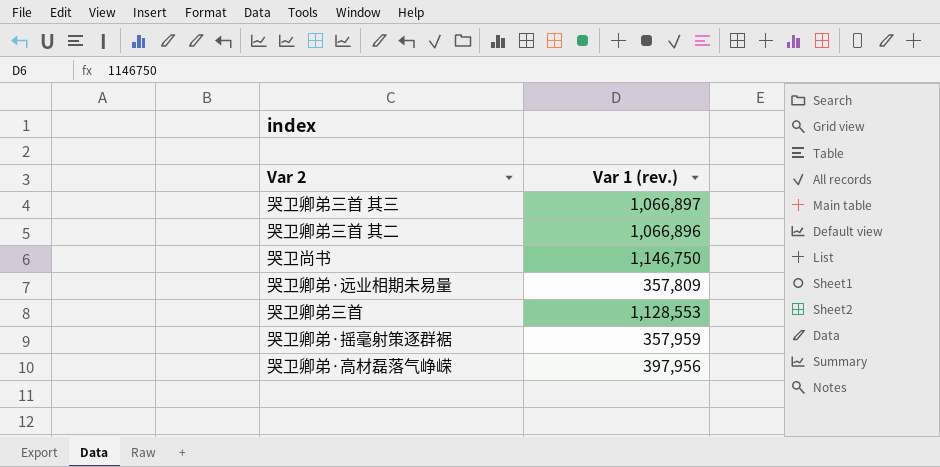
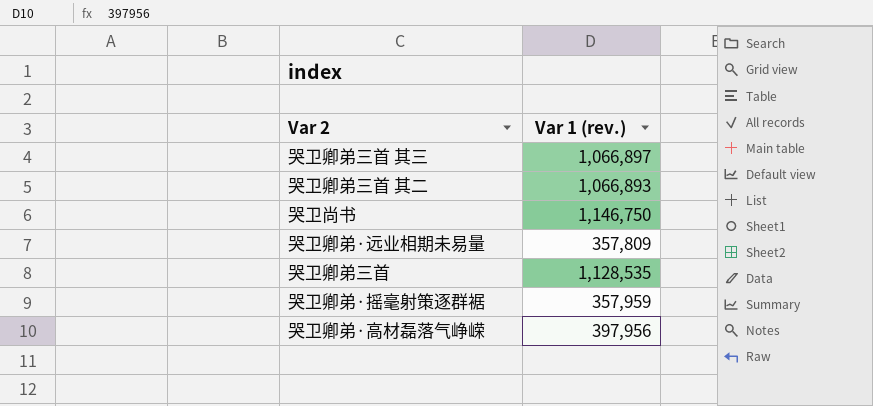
哭卫卿弟三首 其二 | Var 1 (rev.): 1,066,896 -> 1,066,893
哭卫卿弟三首 | Var 1 (rev.): 1,128,553 -> 1,128,535

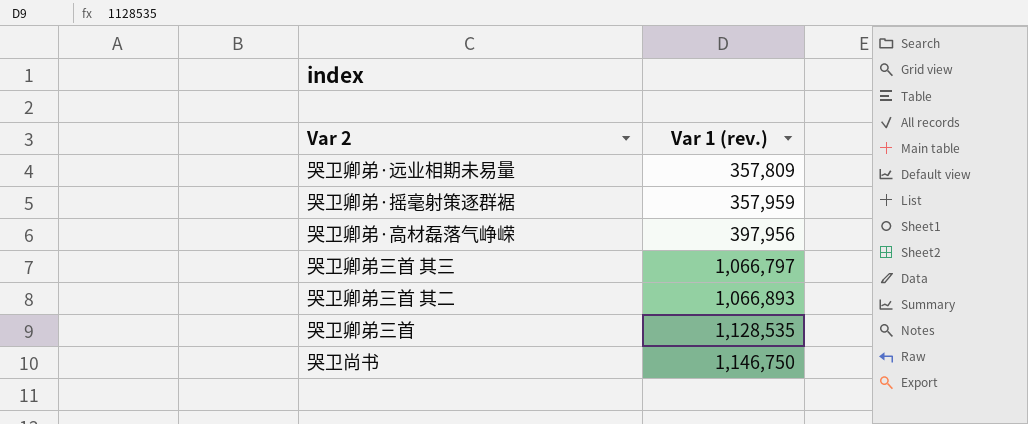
row order: none -> Var 1 (rev.) ascending
哭卫卿弟三首 其三 | Var 1 (rev.): 1,066,897 -> 1,066,797

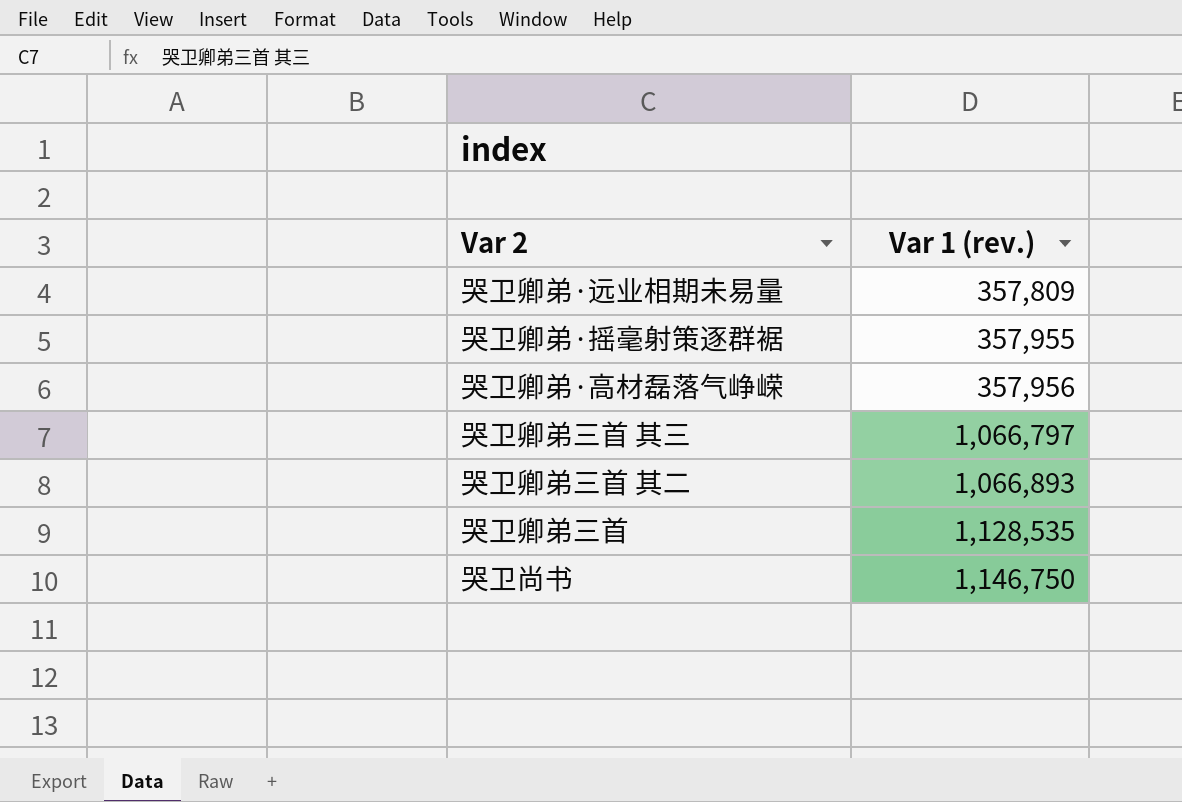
哭卫卿弟·摇毫射策逐群裾 | Var 1 (rev.): 357,959 -> 357,955
哭卫卿弟·高材磊落气峥嵘 | Var 1 (rev.): 397,956 -> 357,956

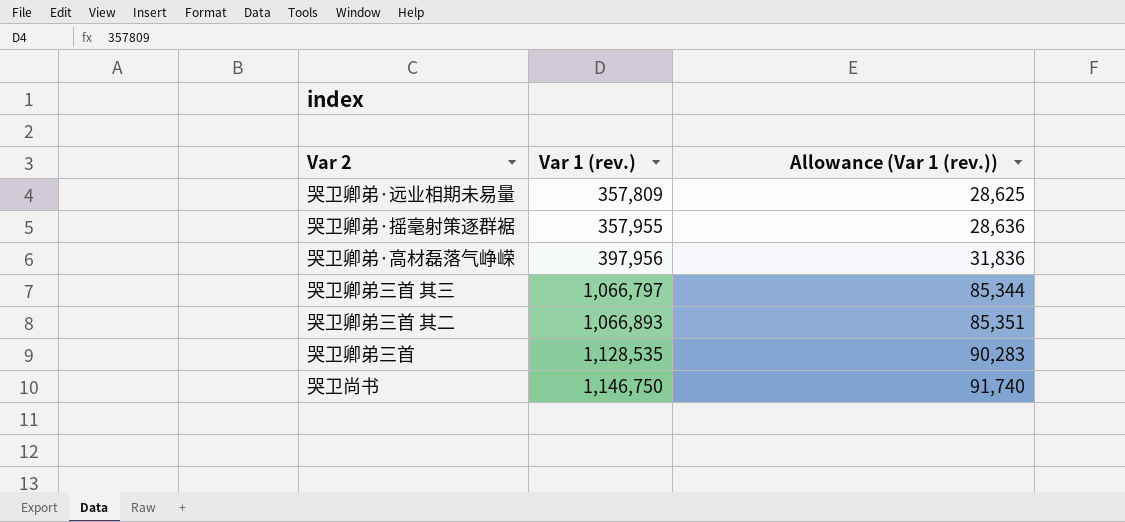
column Allowance (Var 1 (rev.)) | formula: none -> [Var 1 (rev.)] * 0.08
哭卫卿弟·高材磊落气峥嵘 | Var 1 (rev.): 357,956 -> 397,956

